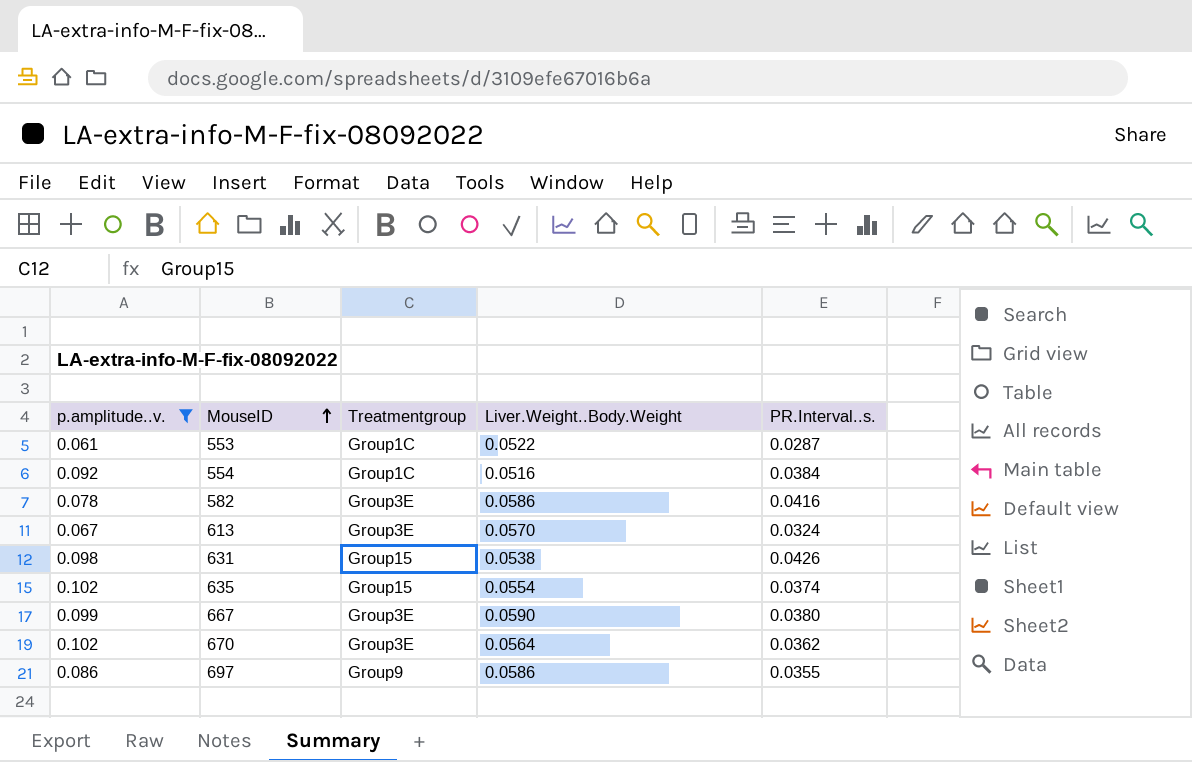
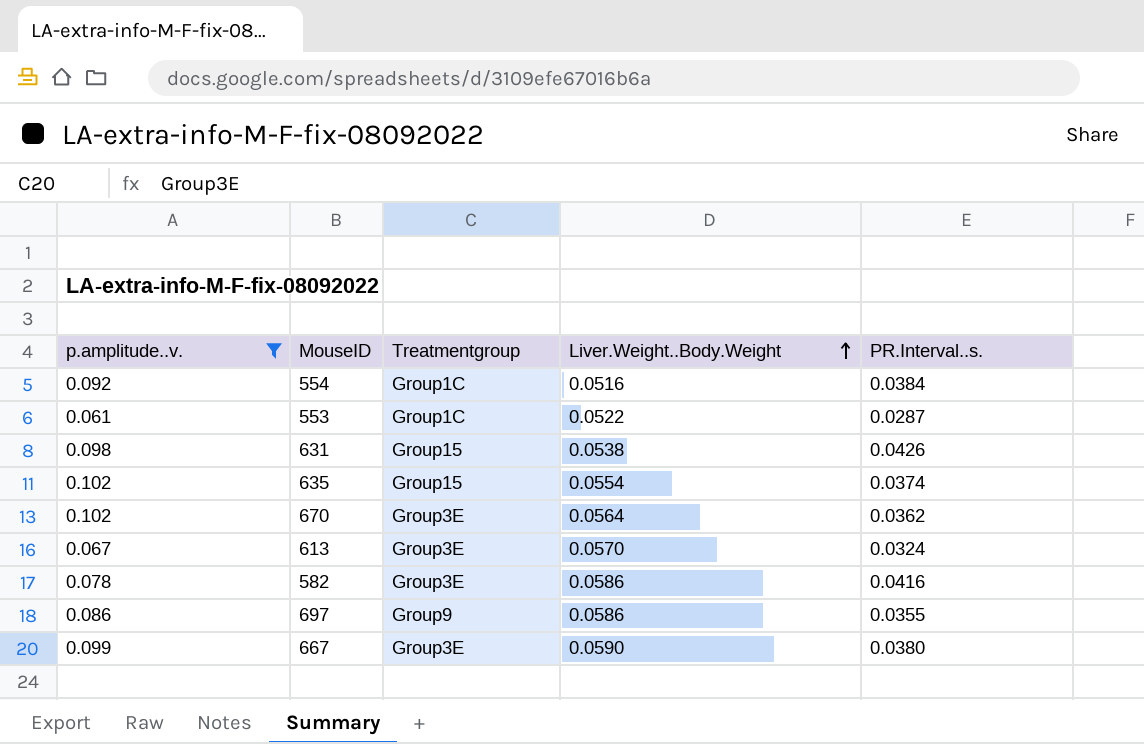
row order: MouseID ascending -> Liver.Weight..Body.Weight ascending

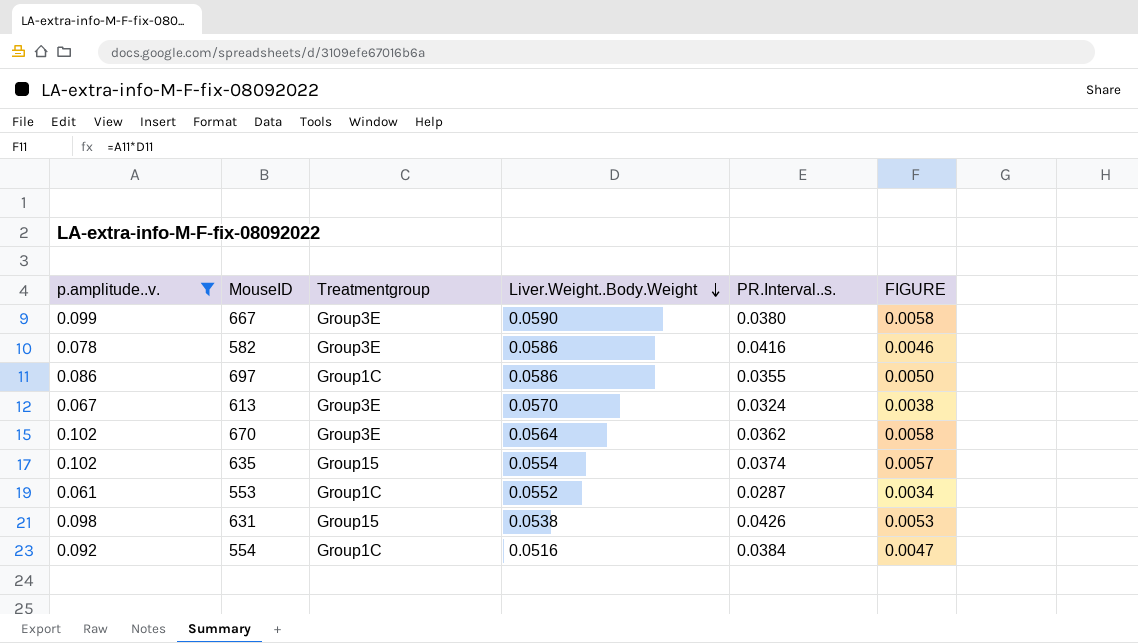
row order: Liver.Weight..Body.Weight ascending -> Liver.Weight..Body.Weight descending
column FIGURE | formula: none -> [p.amplitude..v.] * [Liver.Weight..Body.Weight]
697 | Treatmentgroup: Group9 -> Group1C
553 | Liver.Weight..Body.Weight: 0.0522 -> 0.0552

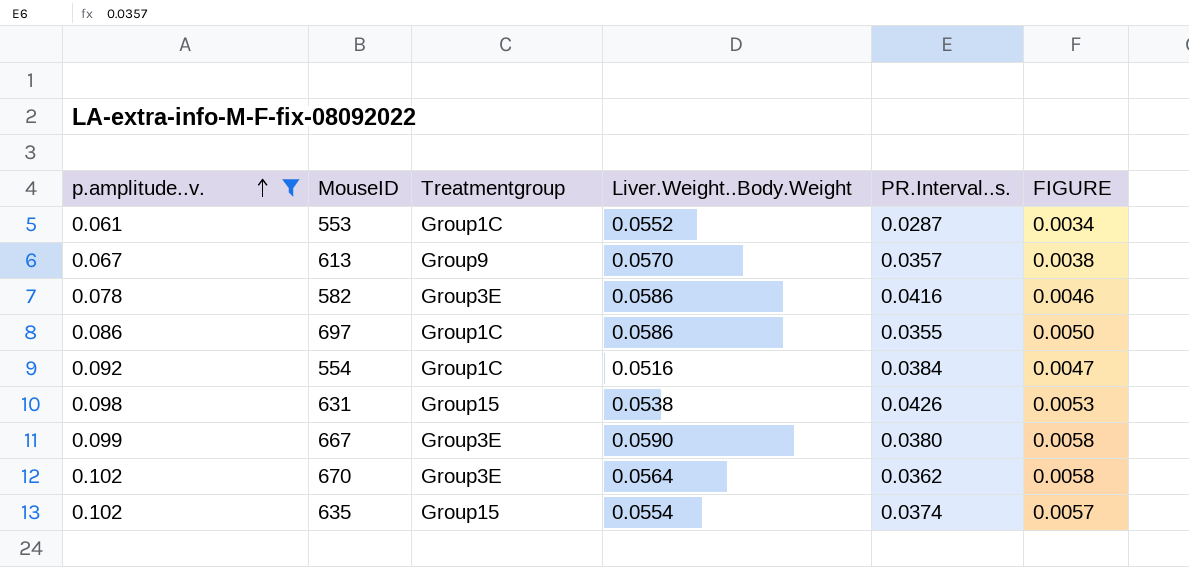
row order: Liver.Weight..Body.Weight descending -> p.amplitude..v. ascending
613 | Treatmentgroup: Group3E -> Group9
613 | PR.Interval..s.: 0.0324 -> 0.0357

